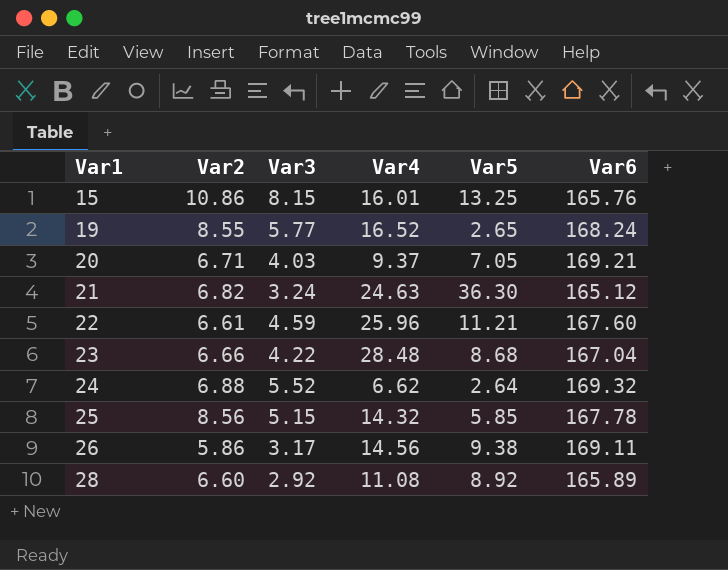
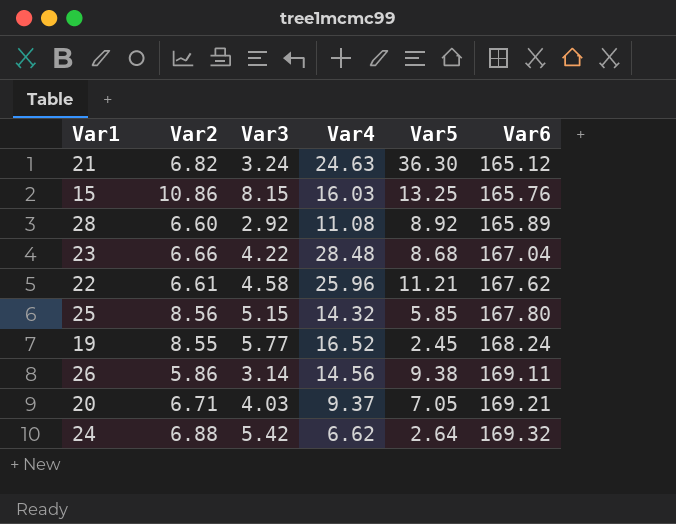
row order: Var1 ascending -> Var6 ascending
15 | Var4: 16.01 -> 16.03
22 | Var3: 4.59 -> 4.58
22 | Var6: 167.60 -> 167.62
25 | Var6: 167.78 -> 167.80
19 | Var5: 2.65 -> 2.45
26 | Var3: 3.17 -> 3.14
24 | Var3: 5.52 -> 5.42

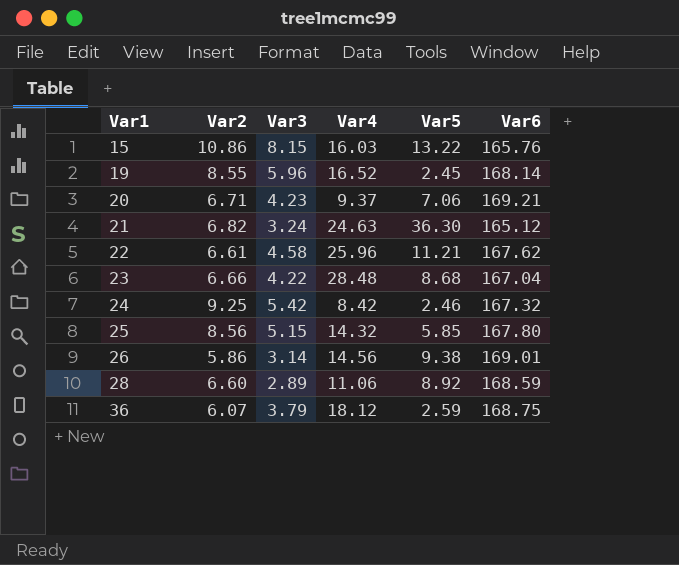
row order: Var6 ascending -> Var1 ascending
15 | Var5: 13.25 -> 13.22
19 | Var3: 5.77 -> 5.96
19 | Var6: 168.24 -> 168.14
20 | Var3: 4.03 -> 4.23
20 | Var5: 7.05 -> 7.06
24 | Var2: 6.88 -> 9.25
24 | Var4: 6.62 -> 8.42
24 | Var5: 2.64 -> 2.46
24 | Var6: 169.32 -> 167.32
26 | Var6: 169.11 -> 169.01
28 | Var3: 2.92 -> 2.89
28 | Var4: 11.08 -> 11.06
28 | Var6: 165.89 -> 168.59
row 36: none -> 6.07 | 3.79 | 18.12 | 2.59 | 168.75

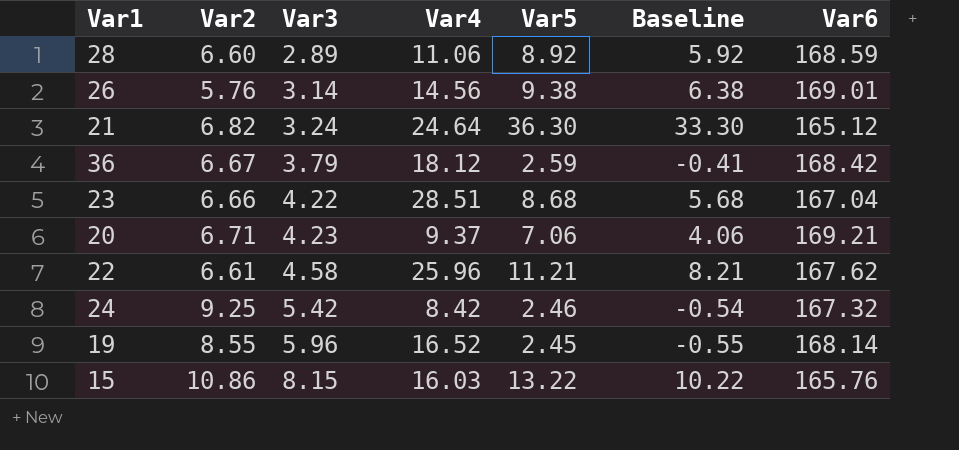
row order: Var1 ascending -> Var3 ascending
column Baseline | formula: none -> [Var5] - 3
row 25: 8.56 | 5.15 | 14.32 | 5.85 | 167.80 -> none
26 | Var2: 5.86 -> 5.76
21 | Var4: 24.63 -> 24.64
36 | Var2: 6.07 -> 6.67
36 | Var6: 168.75 -> 168.42
23 | Var4: 28.48 -> 28.51

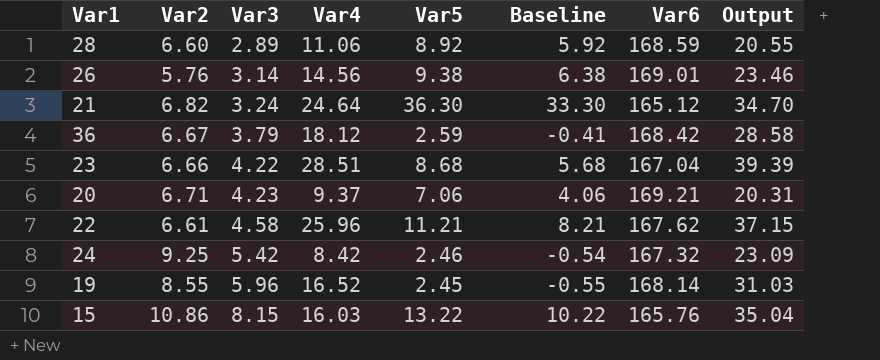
column Output | formula: none -> [Var2] + [Var3] + [Var4]

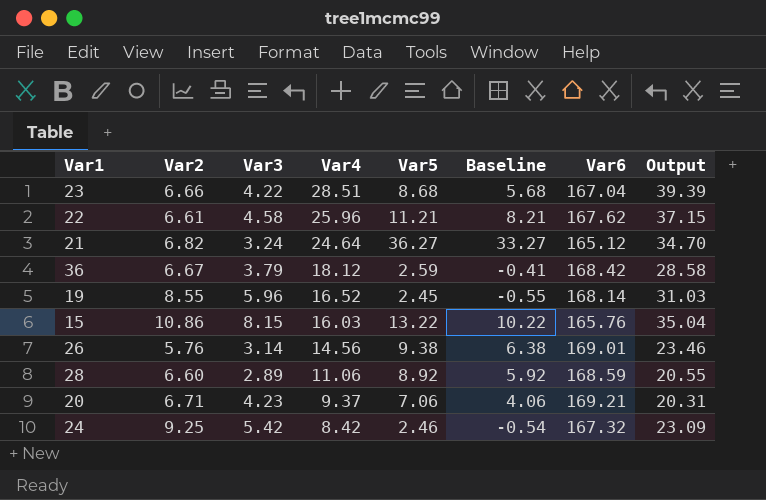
row order: Var3 ascending -> Var4 descending
21 | Var5: 36.30 -> 36.27
21 | Baseline: 33.30 -> 33.27

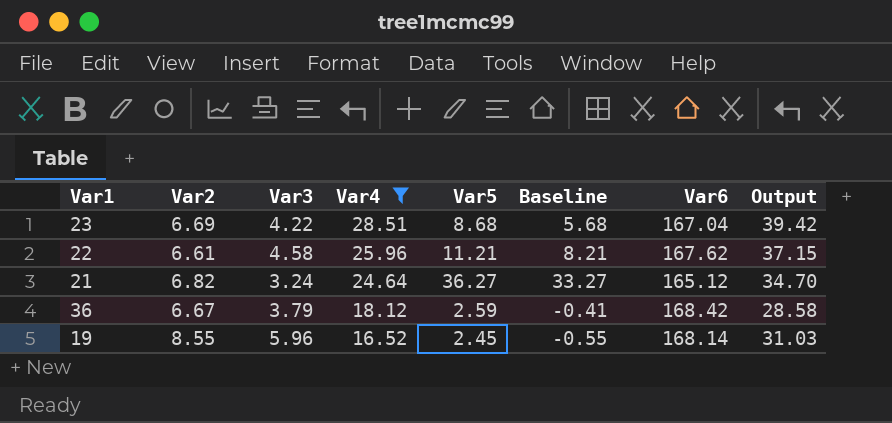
filter: none -> Var4 >= 16.52
23 | Var2: 6.66 -> 6.69
23 | Output: 39.39 -> 39.42

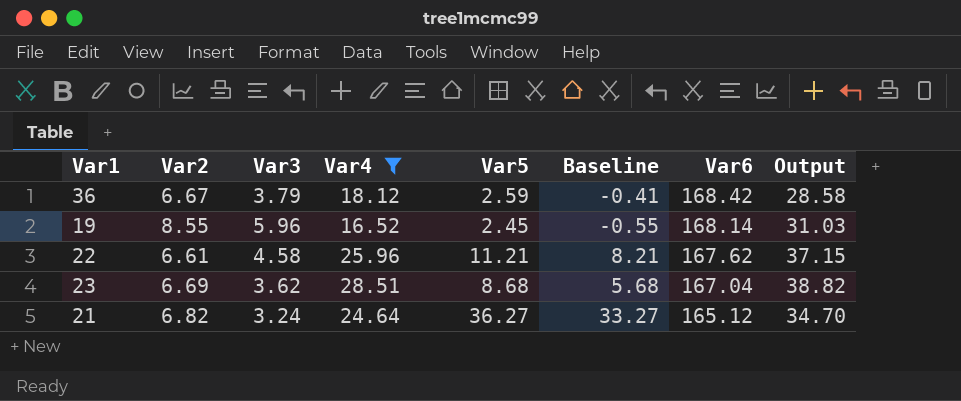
row order: Var4 descending -> Var6 descending
23 | Var3: 4.22 -> 3.62
23 | Output: 39.42 -> 38.82

